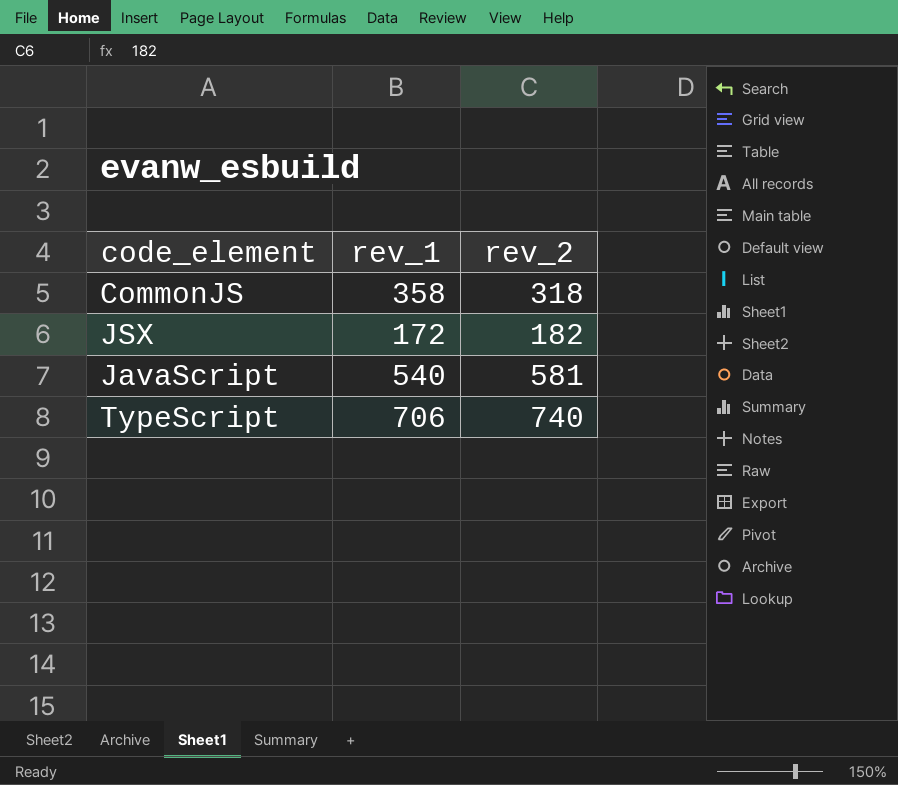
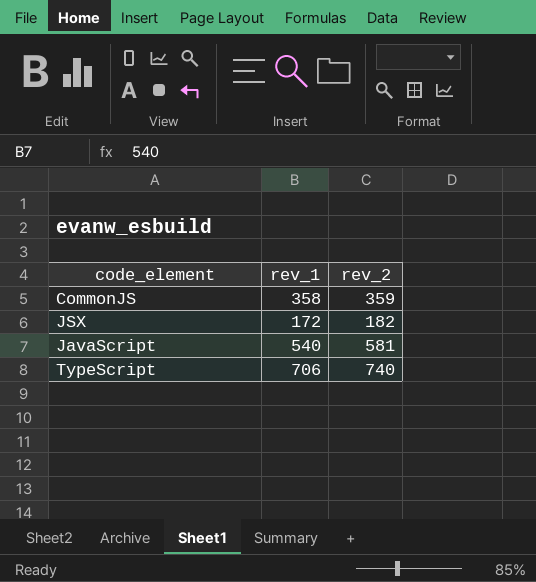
CommonJS | rev_2: 318 -> 359

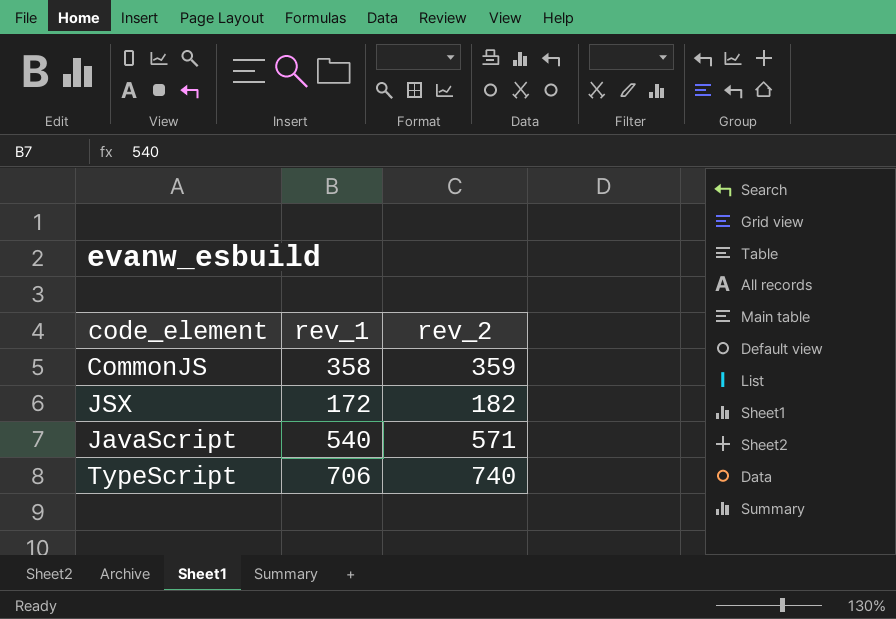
JavaScript | rev_2: 581 -> 571

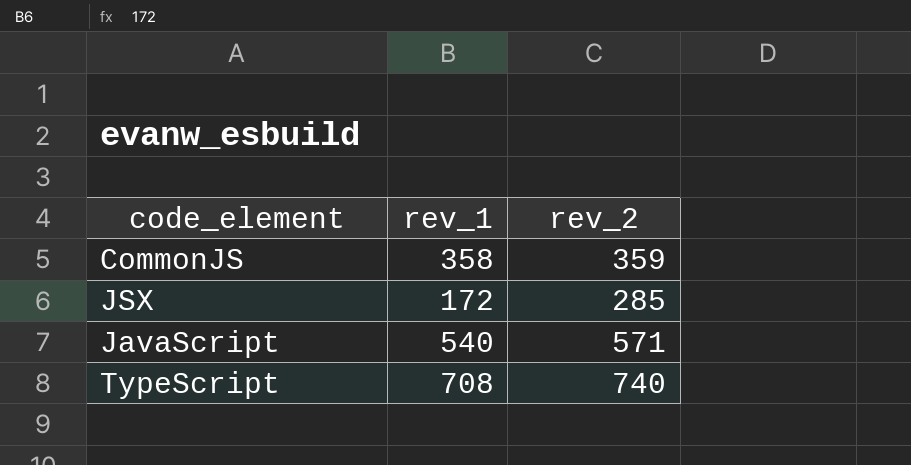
JSX | rev_2: 182 -> 285
TypeScript | rev_1: 706 -> 708

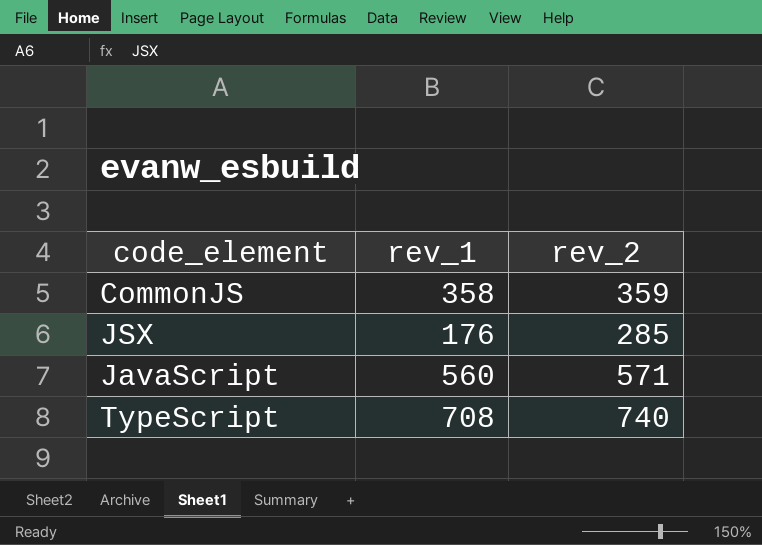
JSX | rev_1: 172 -> 176
JavaScript | rev_1: 540 -> 560

